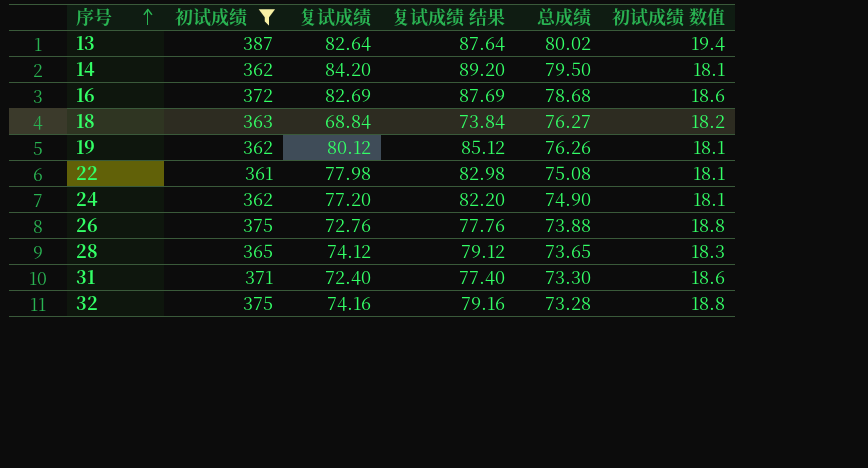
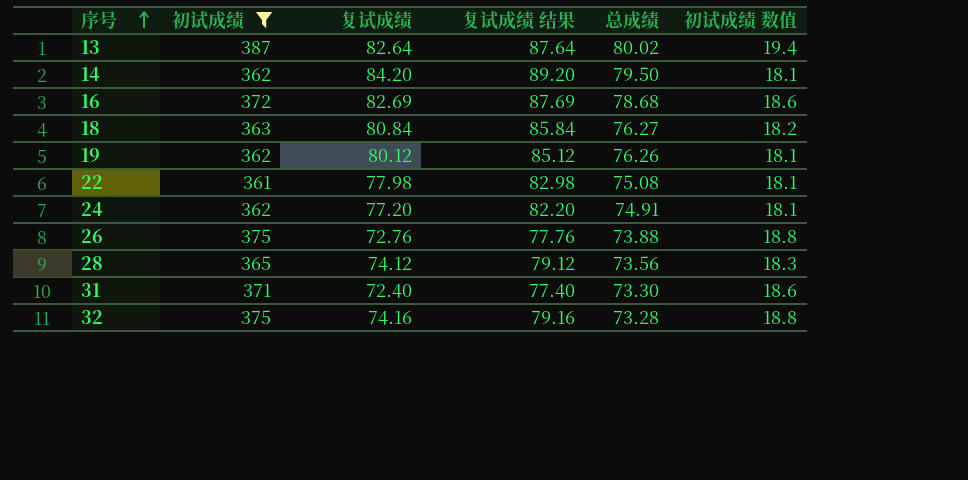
18 | 复试成绩: 68.84 -> 80.84
18 | 复试成绩 结果: 73.84 -> 85.84
24 | 总成绩: 74.90 -> 74.91
28 | 总成绩: 73.65 -> 73.56

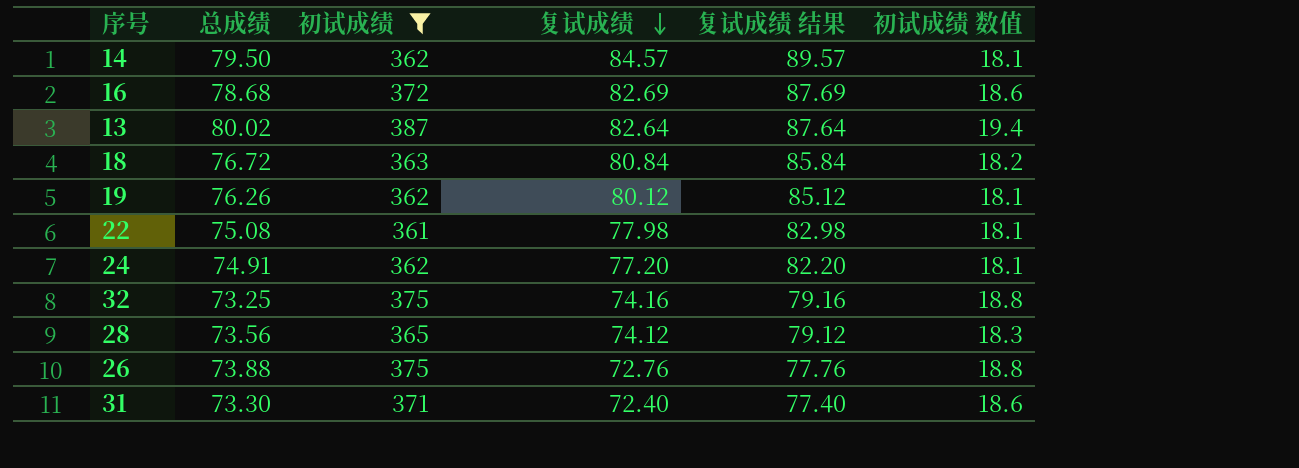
row order: 序号 ascending -> 复试成绩 descending
column 总成绩 | position: 5 -> 2
14 | 复试成绩: 84.20 -> 84.57
14 | 复试成绩 结果: 89.20 -> 89.57
18 | 总成绩: 76.27 -> 76.72
32 | 总成绩: 73.28 -> 73.25

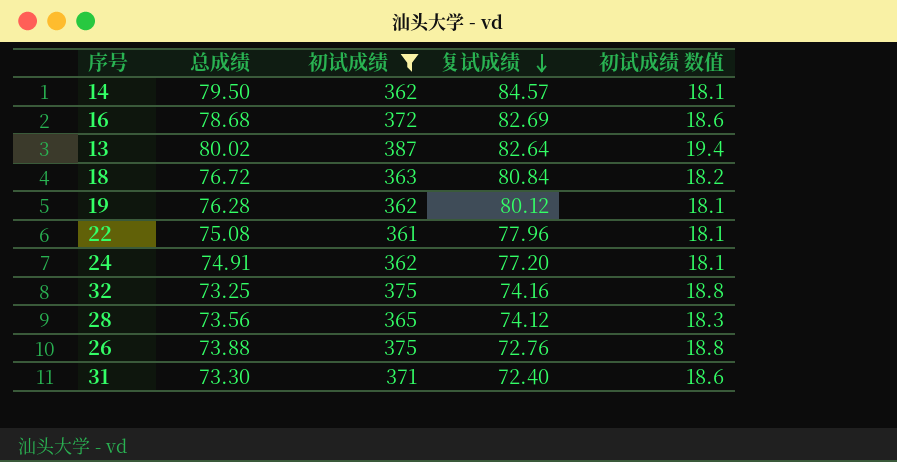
column 复试成绩 结果 | formula: [复试成绩] + 5 -> none
19 | 总成绩: 76.26 -> 76.28
22 | 复试成绩: 77.98 -> 77.96

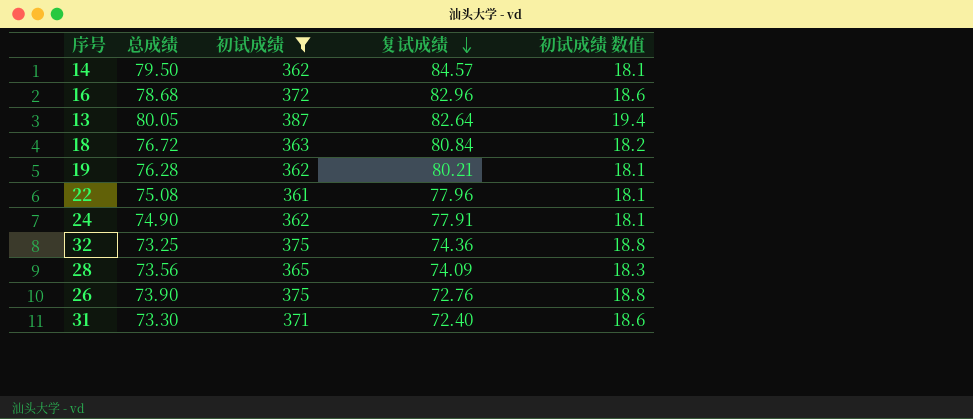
16 | 复试成绩: 82.69 -> 82.96
13 | 总成绩: 80.02 -> 80.05
19 | 复试成绩: 80.12 -> 80.21
24 | 总成绩: 74.91 -> 74.90
24 | 复试成绩: 77.20 -> 77.91
32 | 复试成绩: 74.16 -> 74.36
28 | 复试成绩: 74.12 -> 74.09
26 | 总成绩: 73.88 -> 73.90

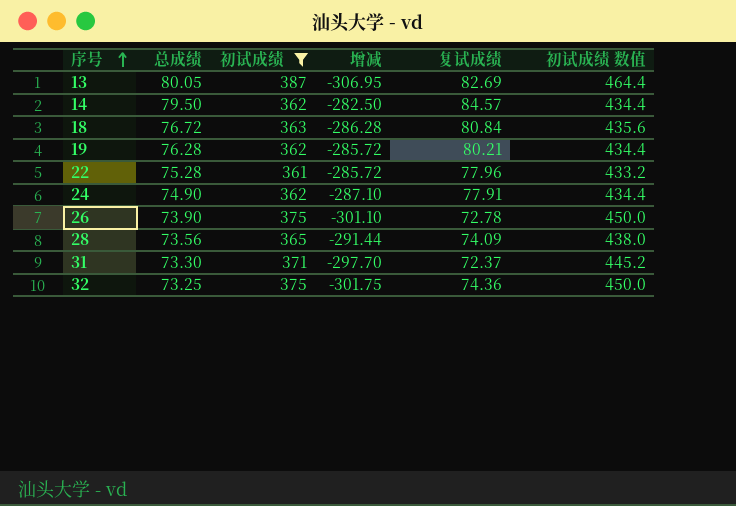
row order: 复试成绩 descending -> 序号 ascending
column 增减 | formula: none -> [总成绩] - [初试成绩]
column 初试成绩 数值 | formula: [初试成绩] * 0.05 -> [初试成绩] * 1.2
row 16: 78.68 | 372 | 82.96 | 18.6 -> none
13 | 复试成绩: 82.64 -> 82.69
22 | 总成绩: 75.08 -> 75.28
26 | 复试成绩: 72.76 -> 72.78
31 | 复试成绩: 72.40 -> 72.37

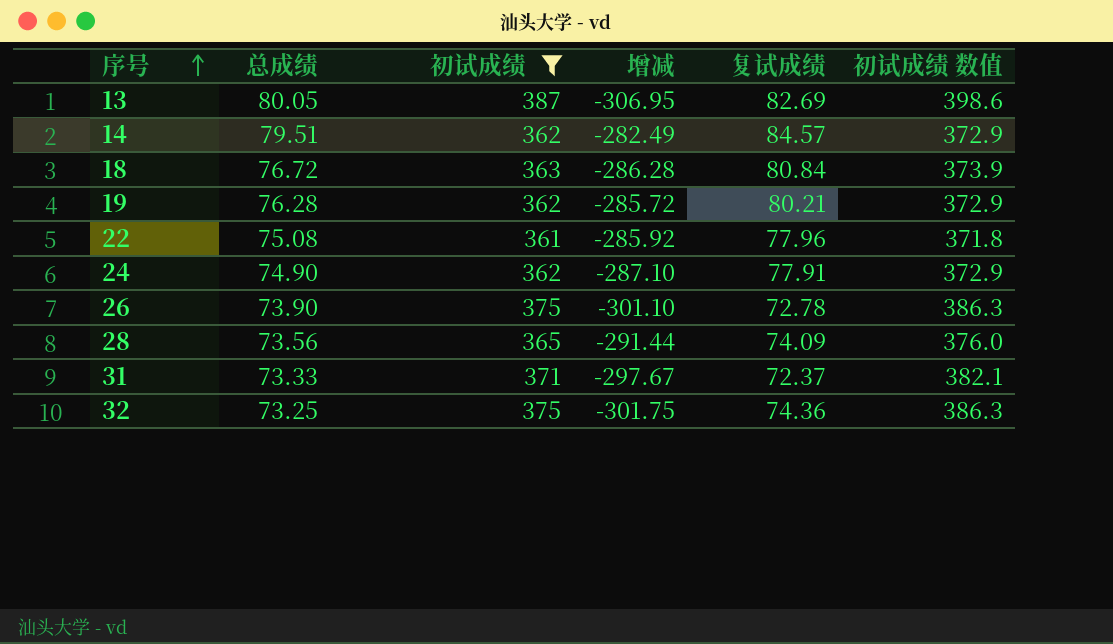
column 初试成绩 数值 | formula: [初试成绩] * 1.2 -> [初试成绩] * 1.03
14 | 总成绩: 79.50 -> 79.51
14 | 增减: -282.50 -> -282.49
22 | 总成绩: 75.28 -> 75.08
22 | 增减: -285.72 -> -285.92
31 | 总成绩: 73.30 -> 73.33
31 | 增减: -297.70 -> -297.67

